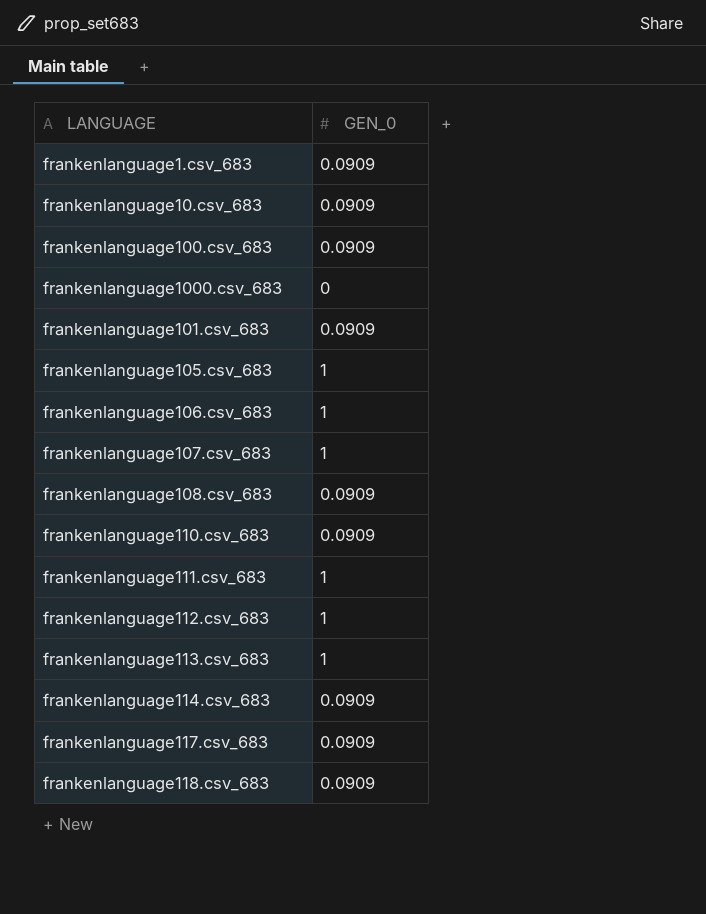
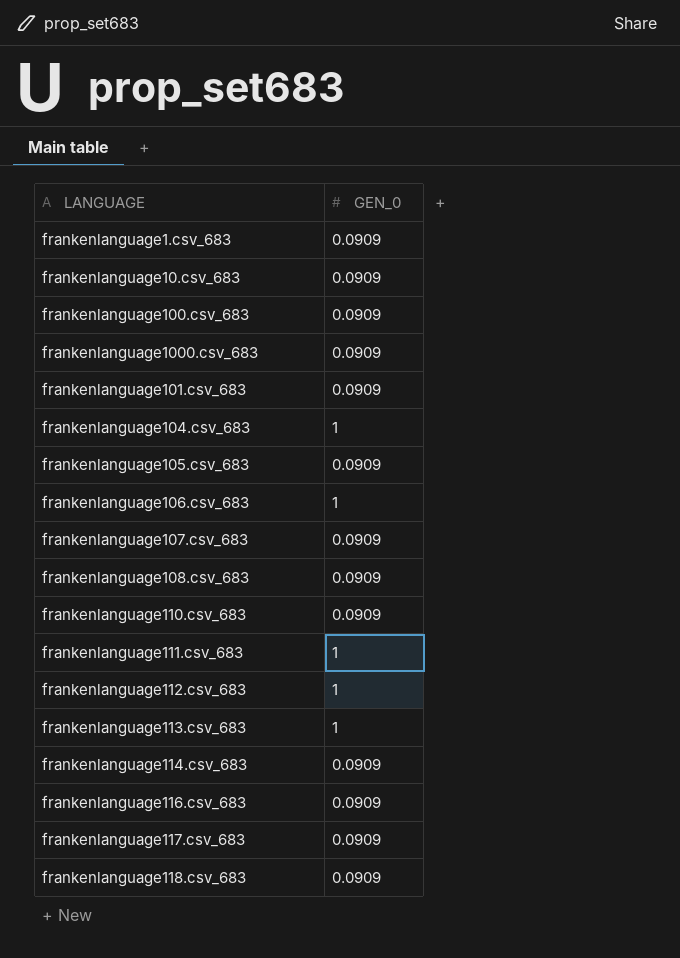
frankenlanguage1000.csv_683 | GEN_0: 0 -> 0.0909
row frankenlanguage104.csv_683: none -> 1
frankenlanguage105.csv_683 | GEN_0: 1 -> 0.0909
frankenlanguage107.csv_683 | GEN_0: 1 -> 0.0909
row frankenlanguage116.csv_683: none -> 0.0909

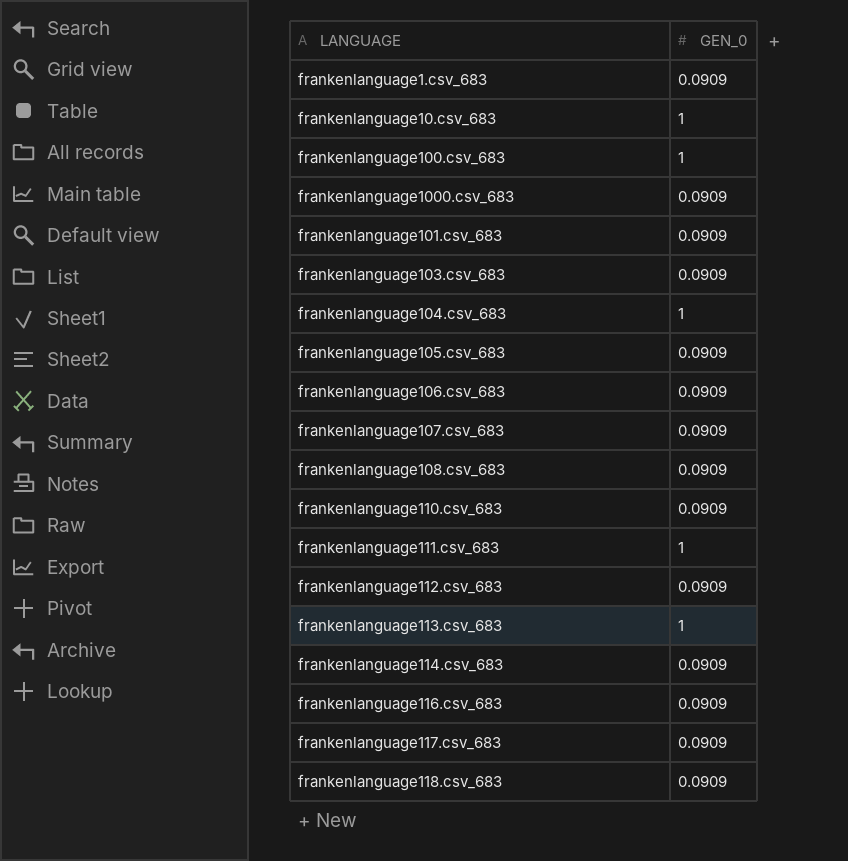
frankenlanguage10.csv_683 | GEN_0: 0.0909 -> 1
frankenlanguage100.csv_683 | GEN_0: 0.0909 -> 1
row frankenlanguage103.csv_683: none -> 0.0909
frankenlanguage106.csv_683 | GEN_0: 1 -> 0.0909
frankenlanguage112.csv_683 | GEN_0: 1 -> 0.0909

